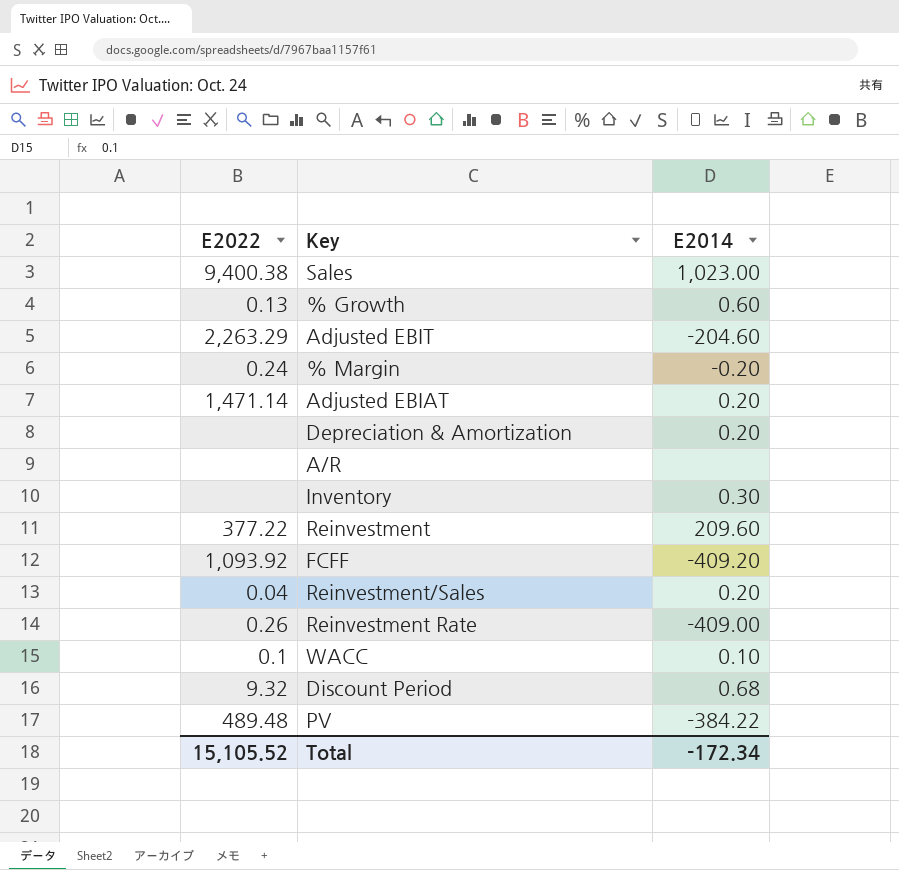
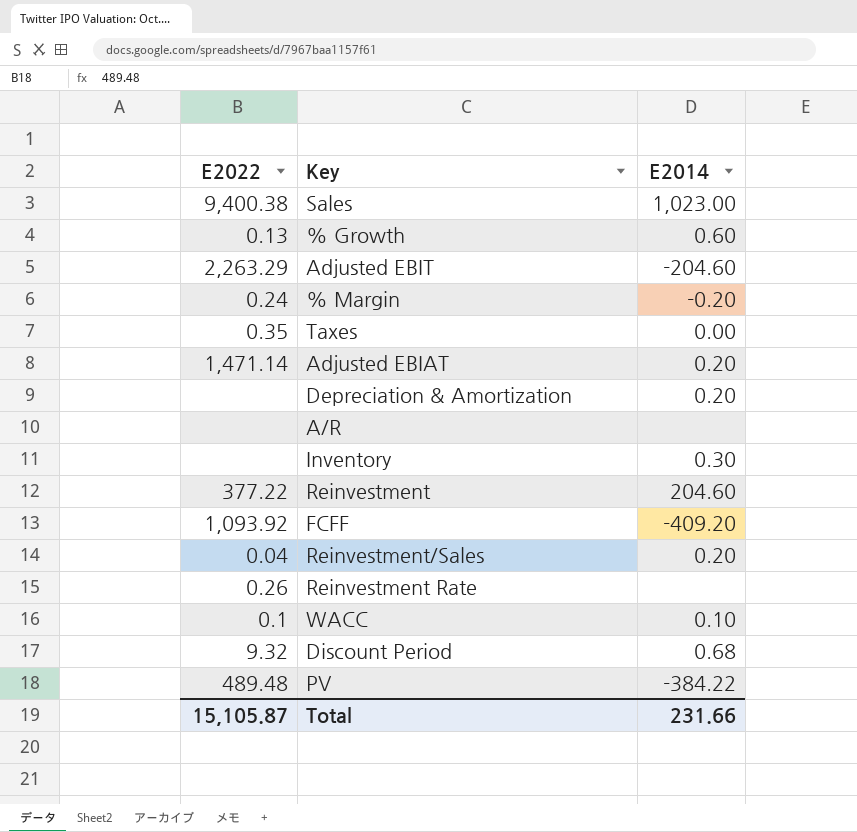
row Taxes: none -> 0.35 | 0.00
Reinvestment | E2014: 209.60 -> 204.60
Reinvestment Rate | E2014: -409.00 -> none
Total | E2022: 15,105.52 -> 15,105.87
Total | E2014: -172.34 -> 231.66

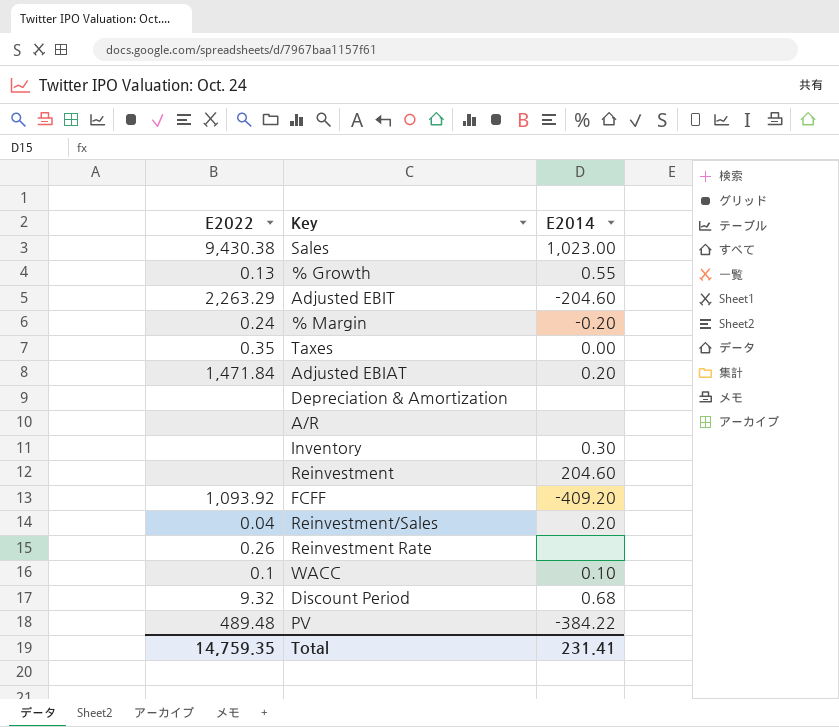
Sales | E2022: 9,400.38 -> 9,430.38
% Growth | E2014: 0.60 -> 0.55
Adjusted EBIAT | E2022: 1,471.14 -> 1,471.84
Depreciation & Amortization | E2014: 0.20 -> none
Reinvestment | E2022: 377.22 -> none
Total | E2022: 15,105.87 -> 14,759.35
Total | E2014: 231.66 -> 231.41

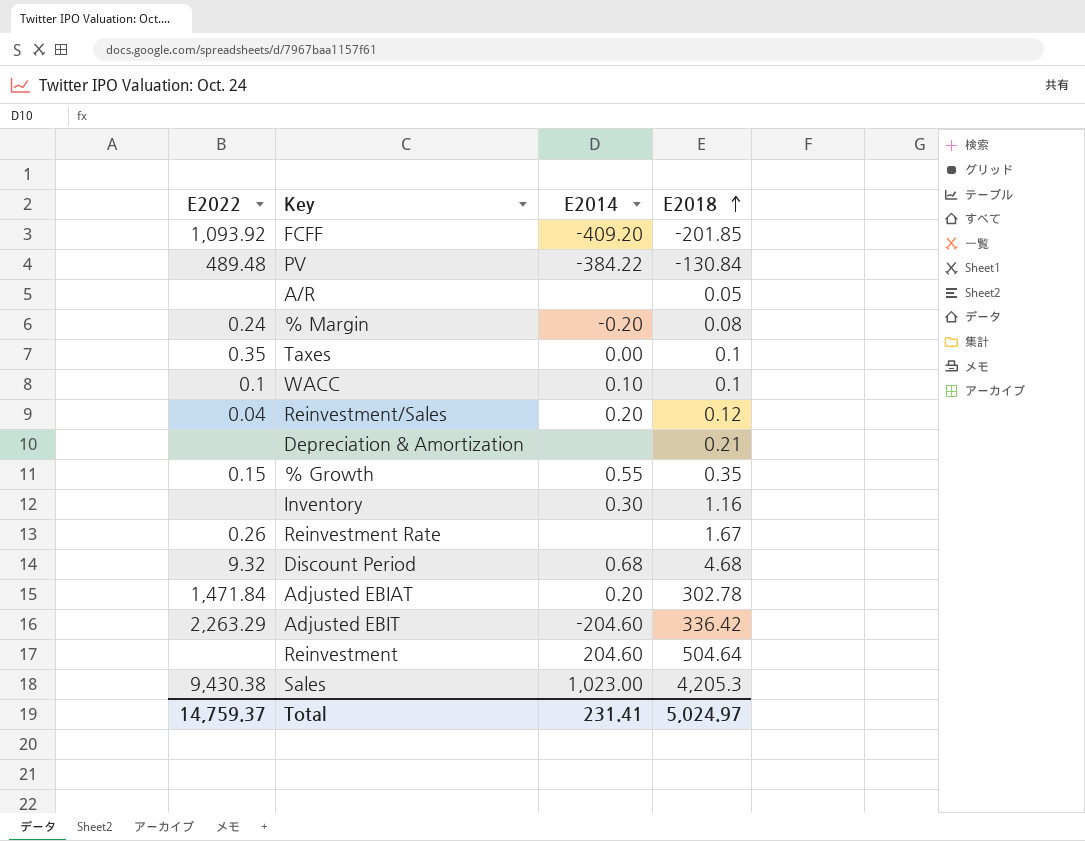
row order: none -> E2018 ascending
column E2018 | position: none -> 4
% Growth | E2022: 0.13 -> 0.15
Total | E2022: 14,759.35 -> 14,759.37

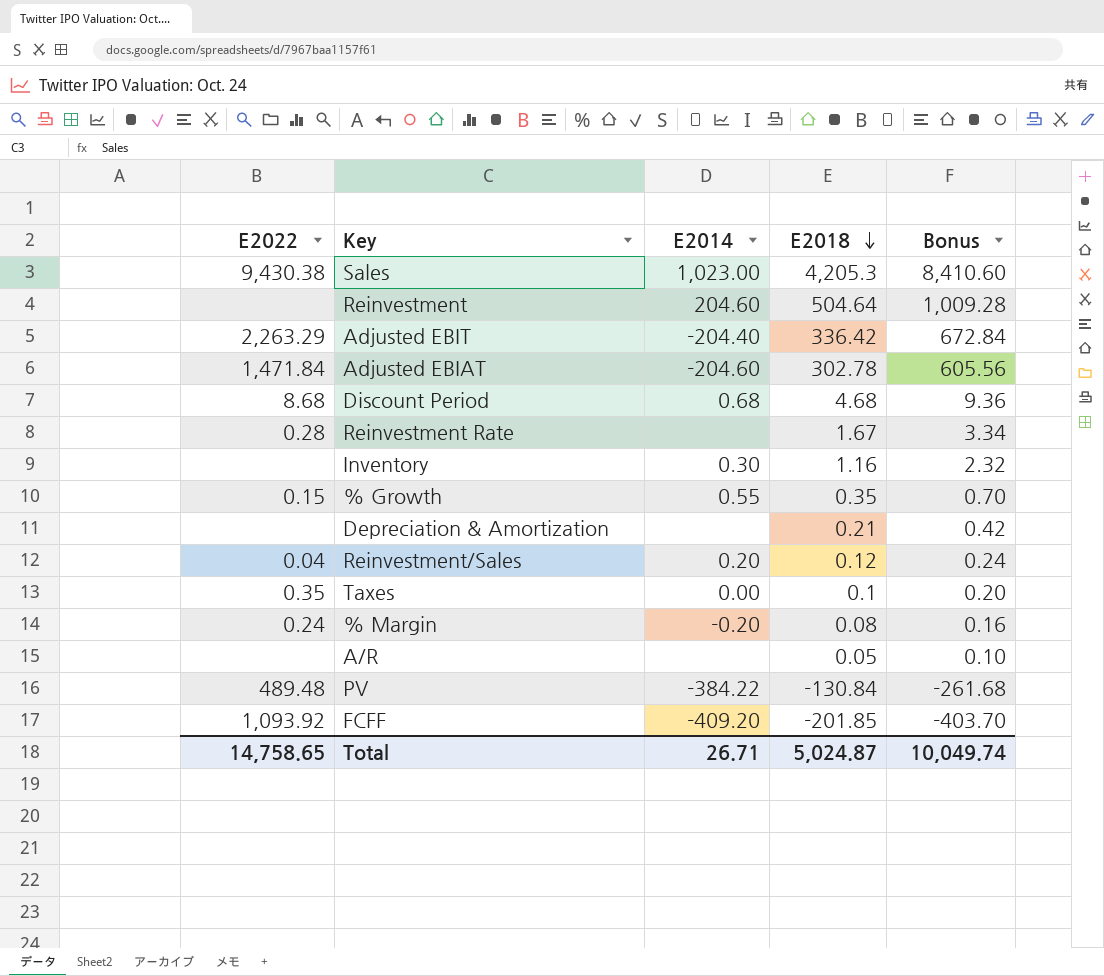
row order: E2018 ascending -> E2018 descending
column Bonus | formula: none -> [E2018] * 2
row WACC: 0.1 | 0.10 | 0.1 -> none
Adjusted EBIT | E2014: -204.60 -> -204.40
Adjusted EBIAT | E2014: 0.20 -> -204.60
Discount Period | E2022: 9.32 -> 8.68
Reinvestment Rate | E2022: 0.26 -> 0.28
Total | E2022: 14,759.37 -> 14,758.65
Total | E2014: 231.41 -> 26.71
Total | E2018: 5,024.97 -> 5,024.87

